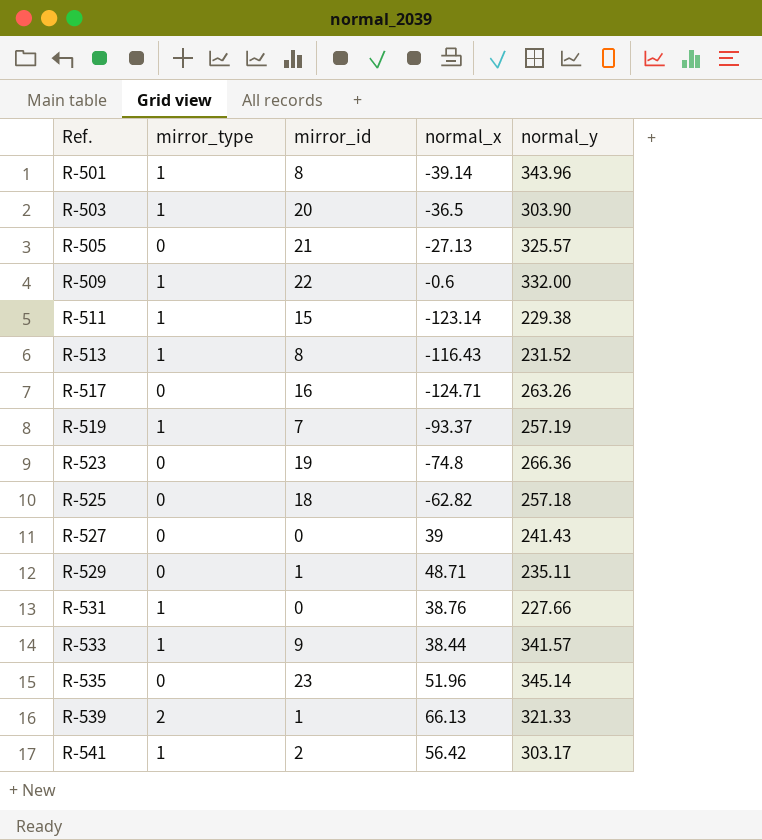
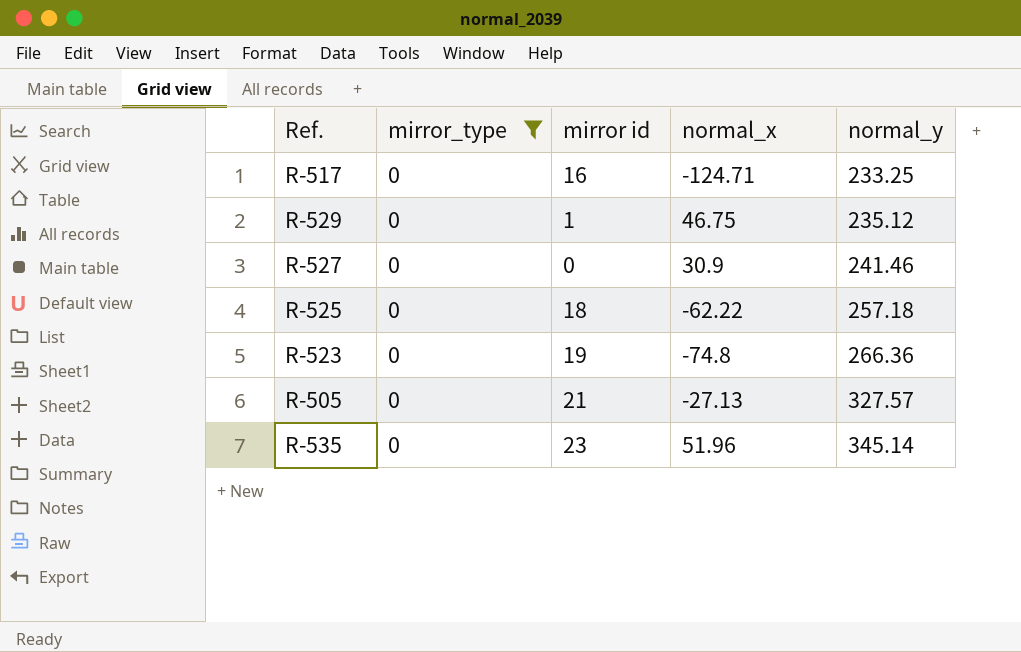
filter: none -> mirror_type = 0
row order: Ref. ascending -> normal_y ascending
column name: mirror_id -> mirror id
R-517 | normal_y: 263.26 -> 233.25
R-529 | normal_x: 48.71 -> 46.75
R-529 | normal_y: 235.11 -> 235.12
R-527 | normal_x: 39 -> 30.9
R-527 | normal_y: 241.43 -> 241.46
R-525 | normal_x: -62.82 -> -62.22
R-505 | normal_y: 325.57 -> 327.57

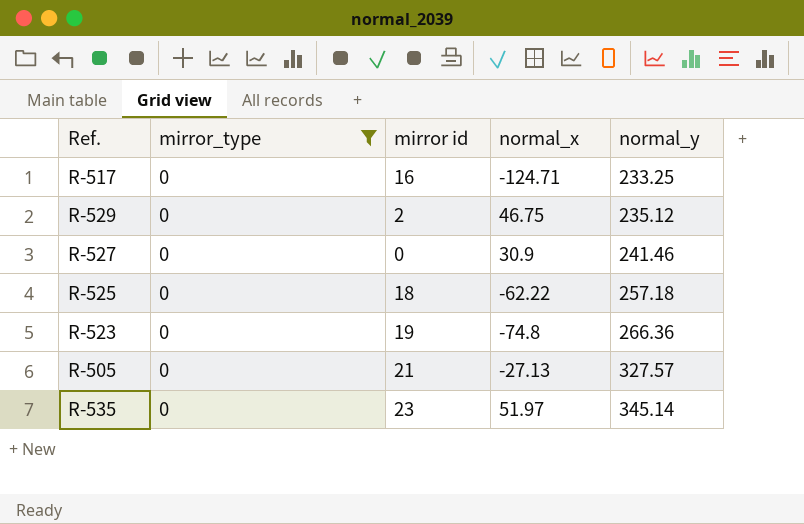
R-529 | mirror id: 1 -> 2
R-535 | normal_x: 51.96 -> 51.97

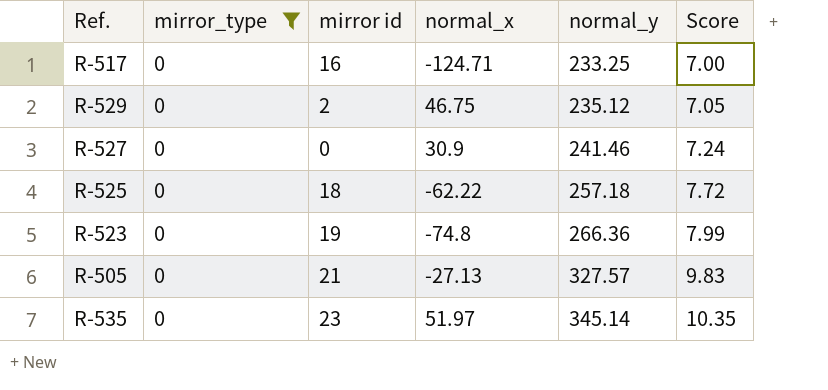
column Score | formula: none -> [normal_y] * 0.03

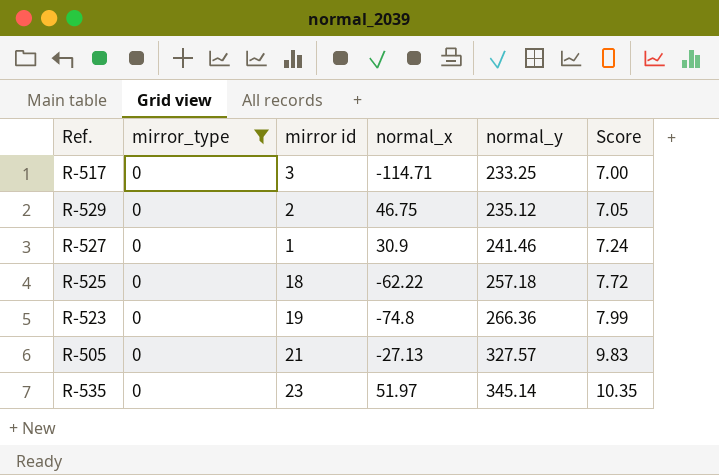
R-517 | mirror id: 16 -> 3
R-517 | normal_x: -124.71 -> -114.71
R-527 | mirror id: 0 -> 1

